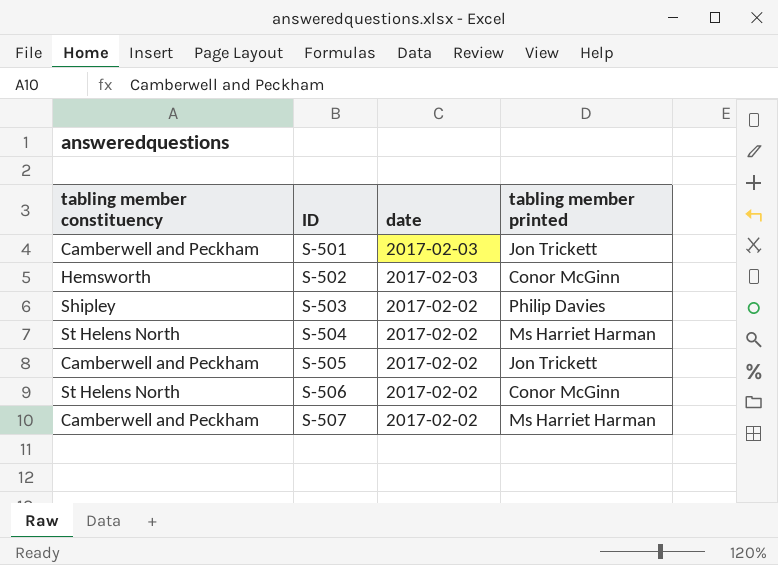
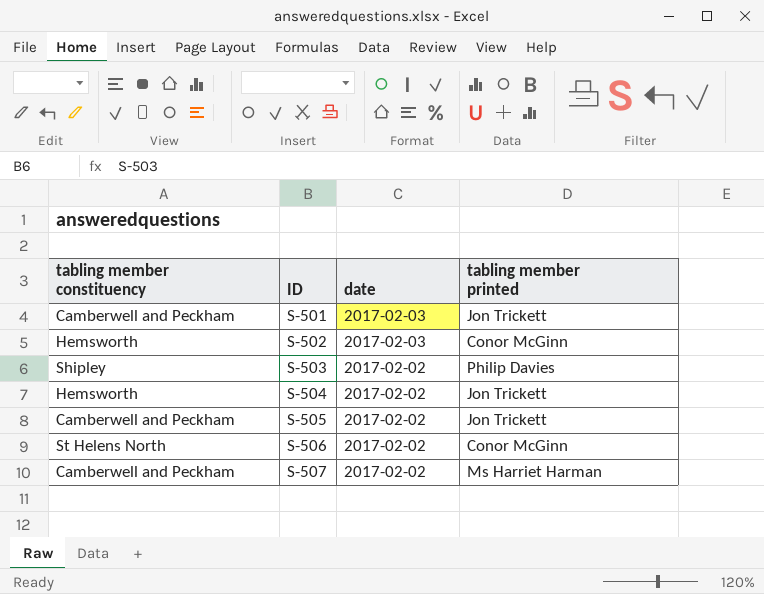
S-504 | tabling member constituency: St Helens North -> Hemsworth
S-504 | tabling member printed: Ms Harriet Harman -> Jon Trickett

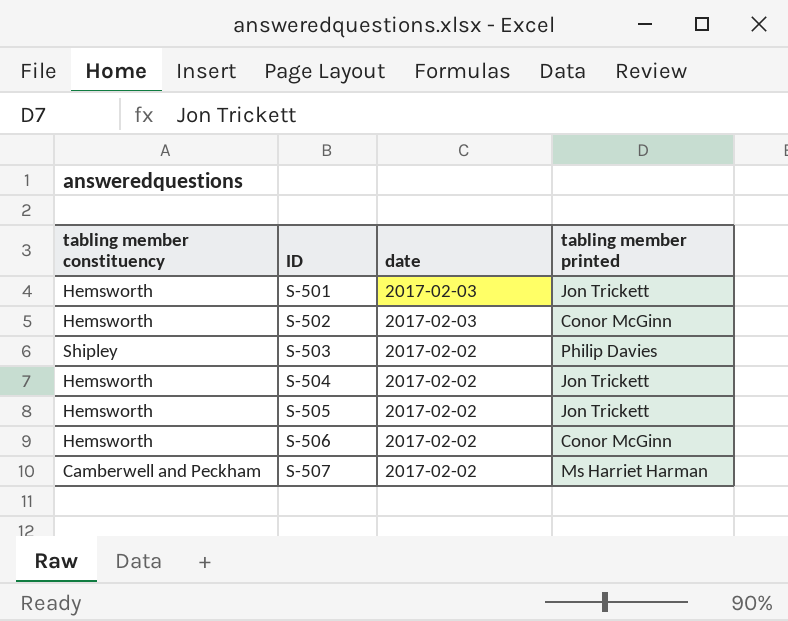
S-501 | tabling member constituency: Camberwell and Peckham -> Hemsworth
S-505 | tabling member constituency: Camberwell and Peckham -> Hemsworth
S-506 | tabling member constituency: St Helens North -> Hemsworth

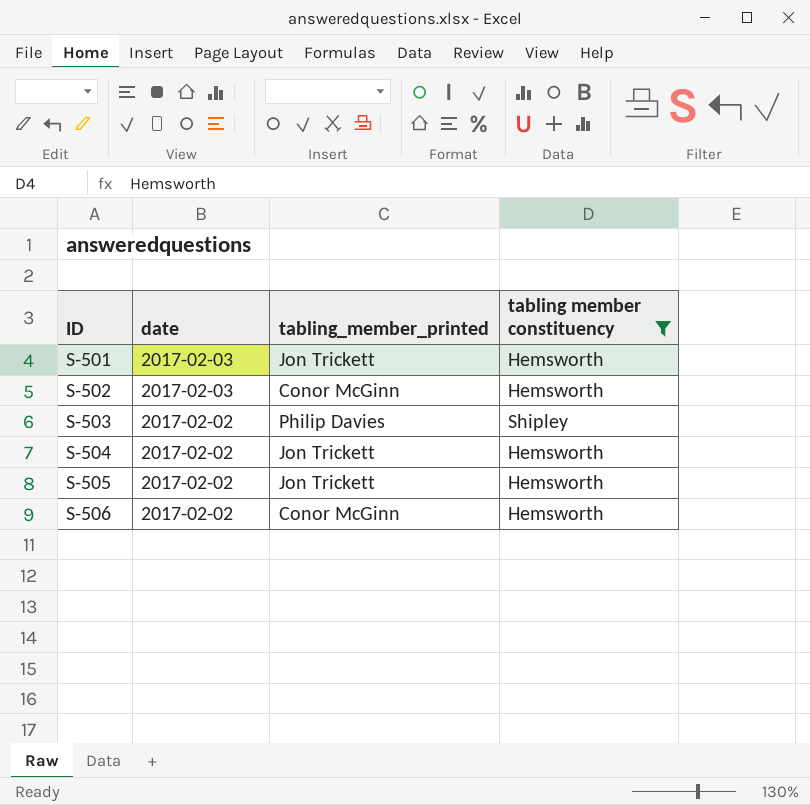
filter: none -> tabling member constituency != Camberwell and Peckham
column name: tabling member printed -> tabling_member_printed
column tabling member constituency | position: 1 -> 4

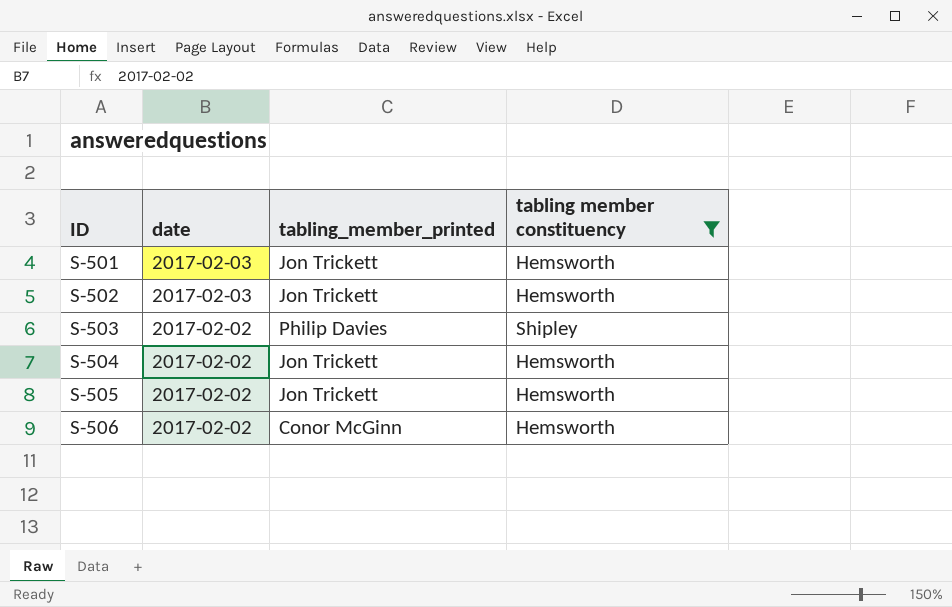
S-502 | tabling_member_printed: Conor McGinn -> Jon Trickett

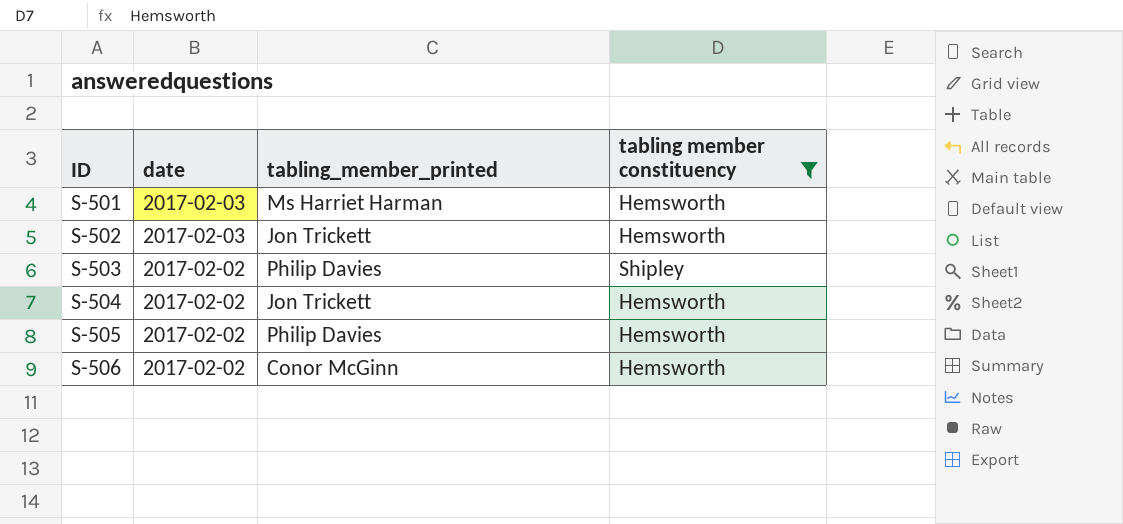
S-501 | tabling_member_printed: Jon Trickett -> Ms Harriet Harman
S-505 | tabling_member_printed: Jon Trickett -> Philip Davies

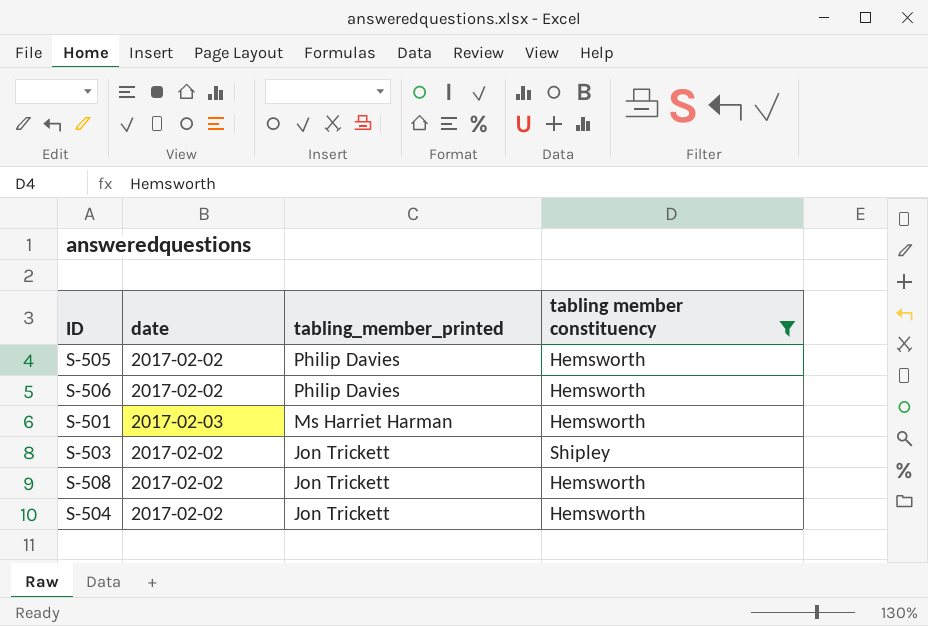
row order: ID ascending -> tabling_member_printed descending
row S-502: 2017-02-03 | Jon Trickett | Hemsworth -> none
S-506 | tabling_member_printed: Conor McGinn -> Philip Davies
S-503 | tabling_member_printed: Philip Davies -> Jon Trickett
row S-508: none -> 2017-02-02 | Jon Trickett | Hemsworth

